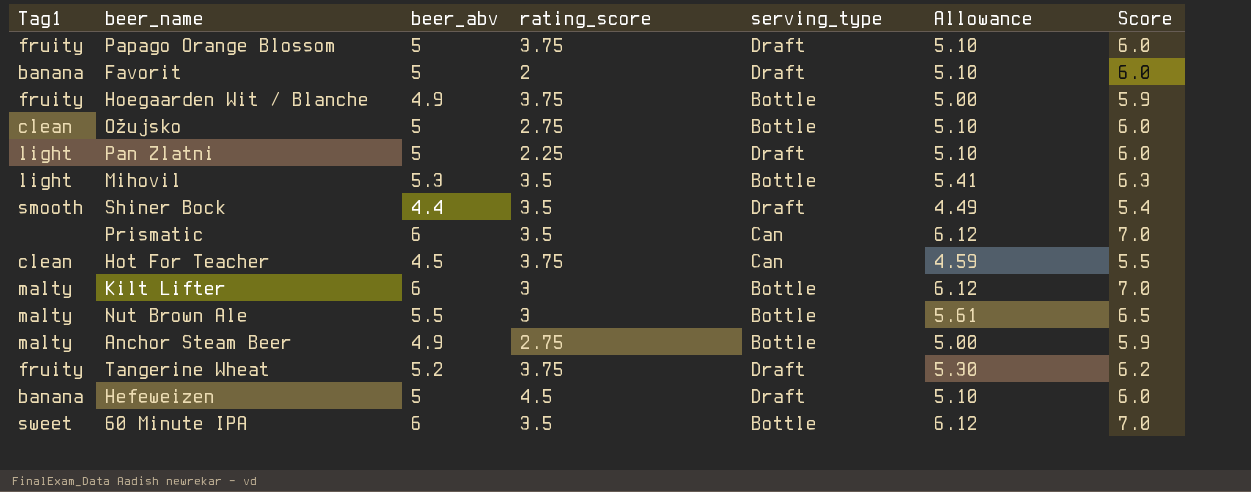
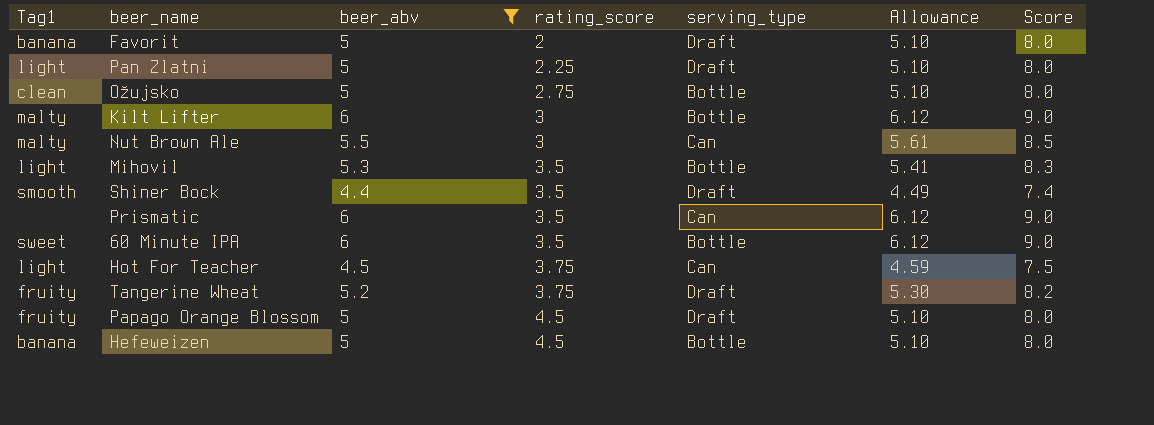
filter: none -> beer_abv != 4.9
row order: none -> rating_score ascending
column Score | formula: [beer_abv] + 1 -> [beer_abv] + 3
Nut Brown Ale | serving_type: Bottle -> Can
Hot For Teacher | Tag1: clean -> light
Papago Orange Blossom | rating_score: 3.75 -> 4.5
Hefeweizen | serving_type: Draft -> Bottle

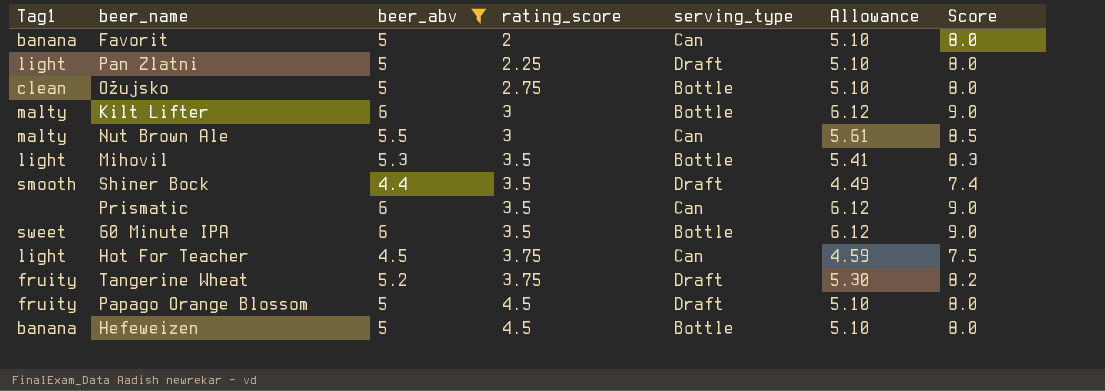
Favorit | serving_type: Draft -> Can

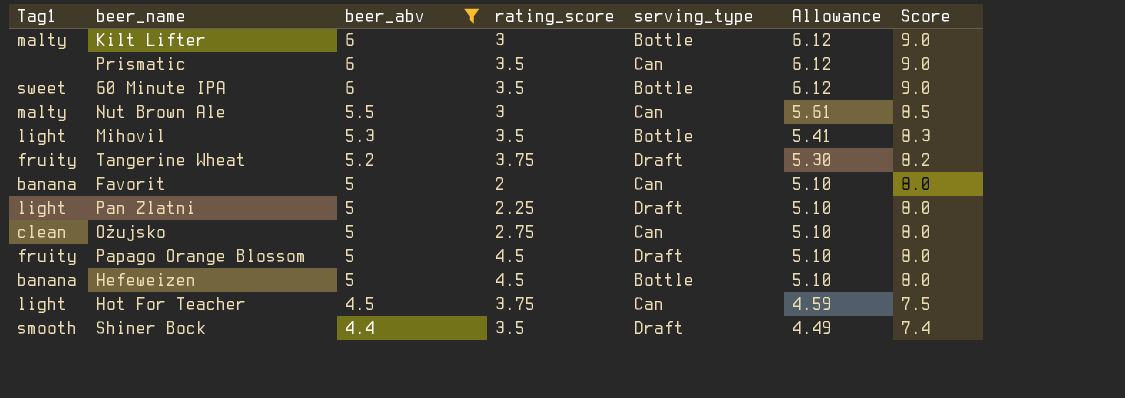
row order: rating_score ascending -> beer_abv descending
Ožujsko | serving_type: Bottle -> Can

